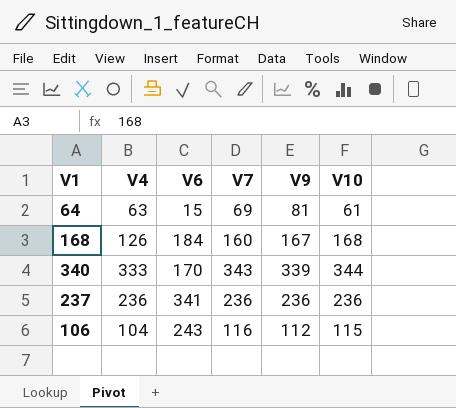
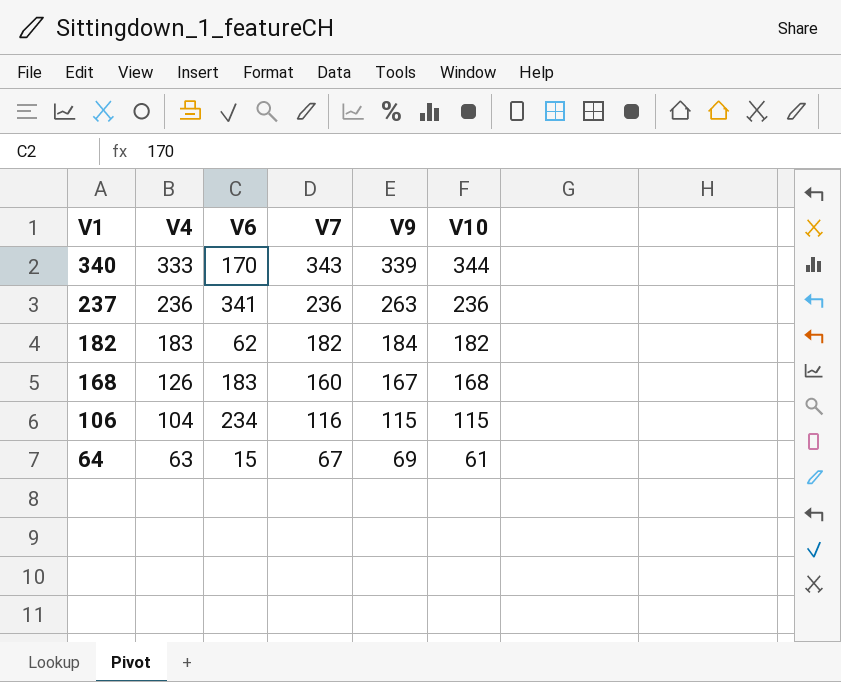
row order: none -> V1 descending
237 | V9: 236 -> 263
row 182: none -> 183 | 62 | 182 | 184 | 182
168 | V6: 184 -> 183
106 | V6: 243 -> 234
106 | V9: 112 -> 115
64 | V7: 69 -> 67
64 | V9: 81 -> 69

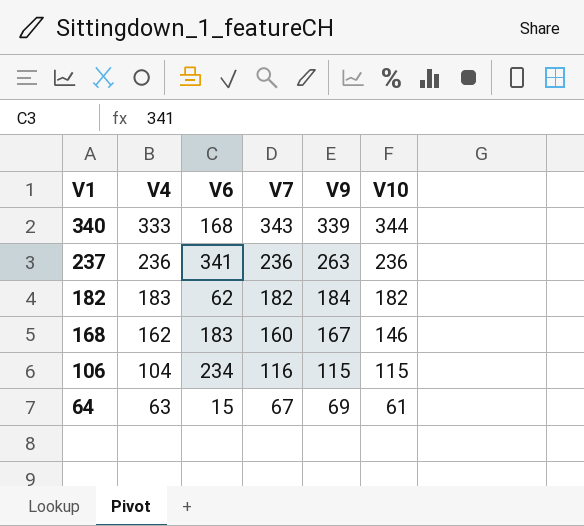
340 | V6: 170 -> 168
168 | V4: 126 -> 162
168 | V10: 168 -> 146

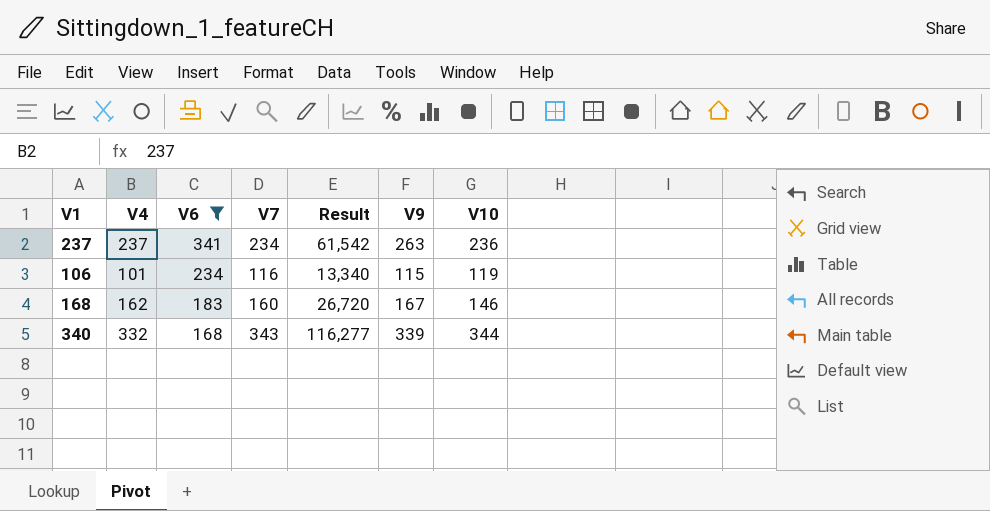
filter: none -> V6 >= 168
row order: V1 descending -> V6 descending
column Result | formula: none -> [V7] * [V9]
237 | V4: 236 -> 237
237 | V7: 236 -> 234
106 | V4: 104 -> 101
106 | V10: 115 -> 119
340 | V4: 333 -> 332

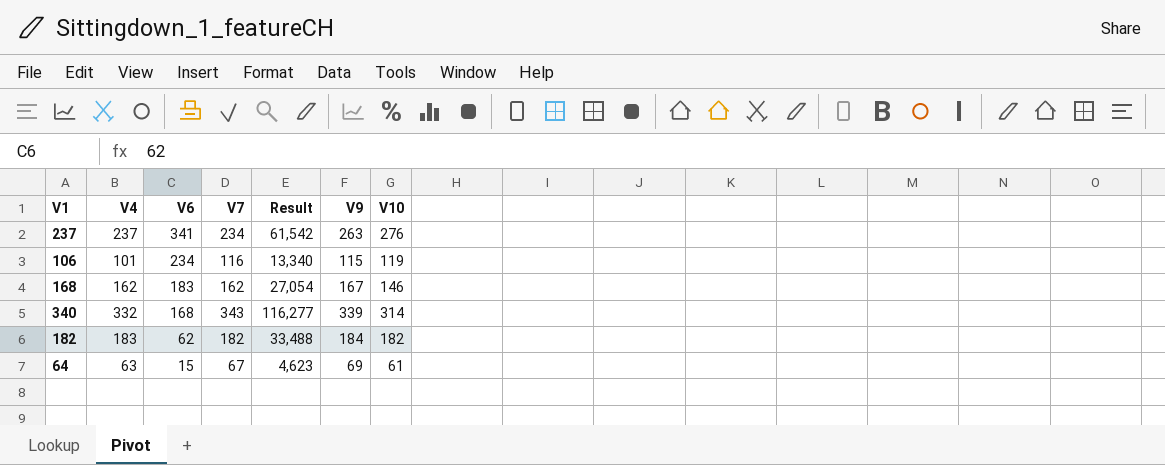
filter: V6 >= 168 -> none
237 | V10: 236 -> 276
168 | V7: 160 -> 162
168 | Result: 26,720 -> 27,054
340 | V10: 344 -> 314

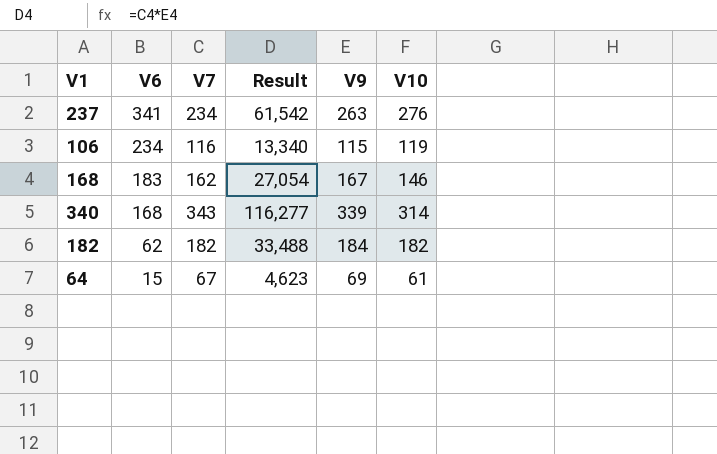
column V4 | position: 2 -> none

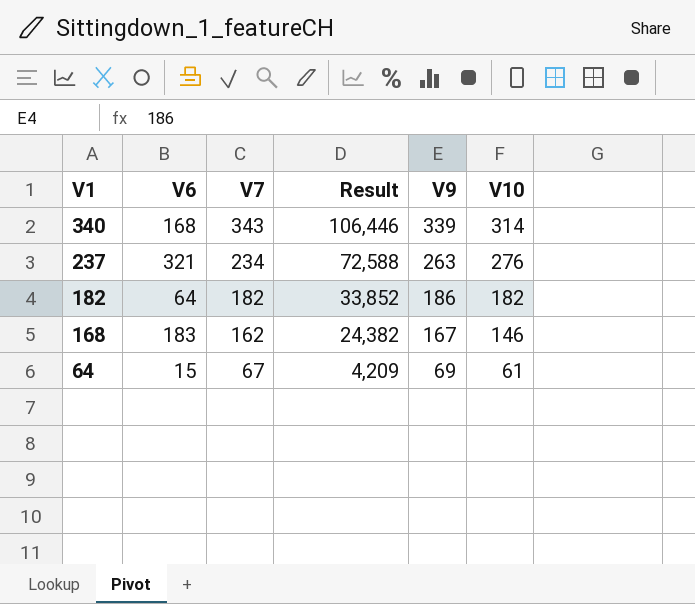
row order: V6 descending -> V1 descending
column Result | formula: [V7] * [V9] -> [V9] * [V10]
row 106: 234 | 116 | 13,340 | 115 | 119 -> none
237 | V6: 341 -> 321
182 | V6: 62 -> 64
182 | V9: 184 -> 186

